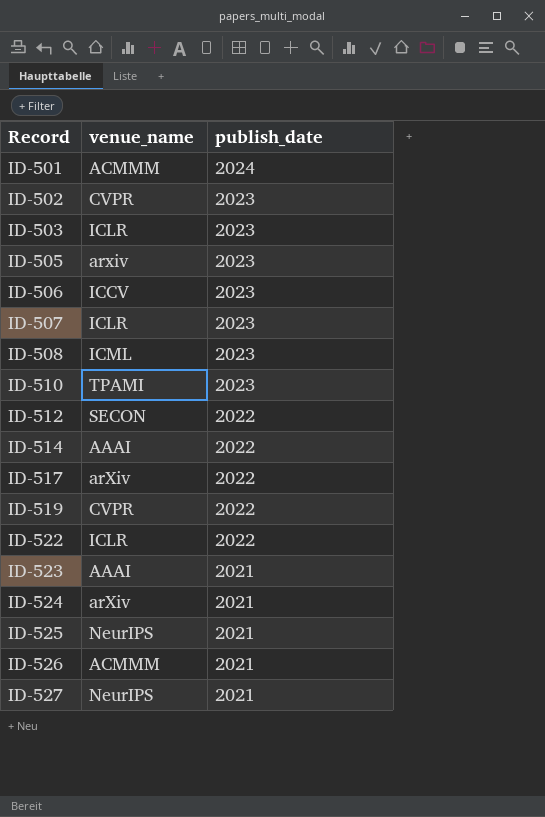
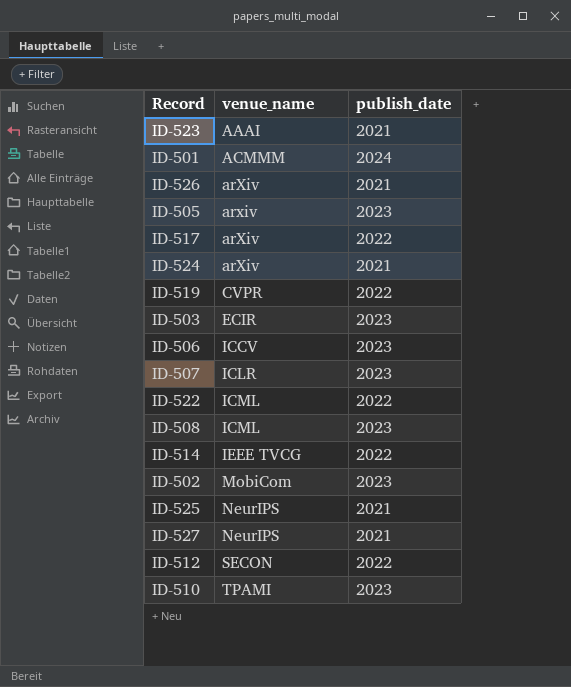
row order: Record ascending -> venue_name ascending
ID-526 | venue_name: ACMMM -> arXiv
ID-503 | venue_name: ICLR -> ECIR
ID-522 | venue_name: ICLR -> ICML
ID-514 | venue_name: AAAI -> IEEE TVCG
ID-502 | venue_name: CVPR -> MobiCom

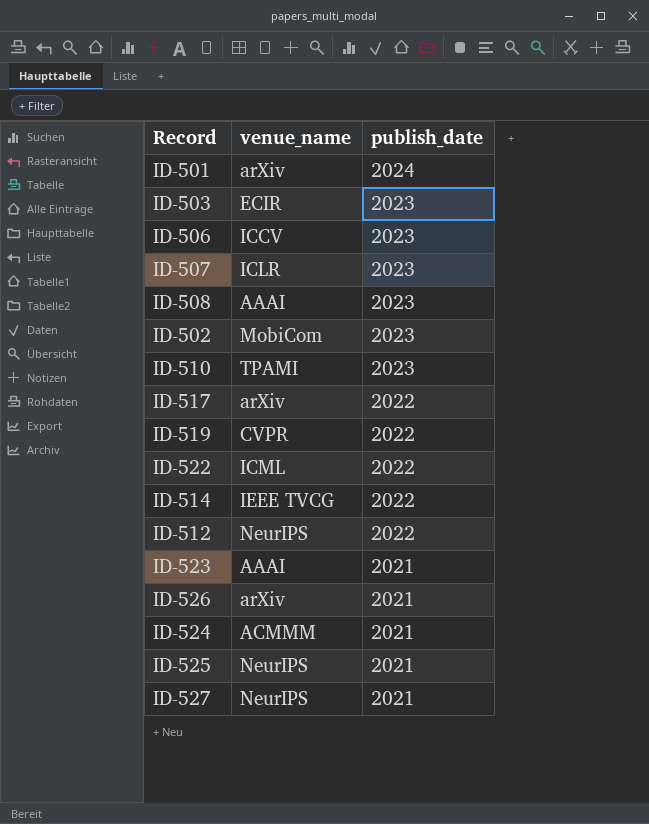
row order: venue_name ascending -> publish_date descending
row ID-505: arxiv | 2023 -> none
ID-501 | venue_name: ACMMM -> arXiv
ID-508 | venue_name: ICML -> AAAI
ID-512 | venue_name: SECON -> NeurIPS
ID-524 | venue_name: arXiv -> ACMMM

